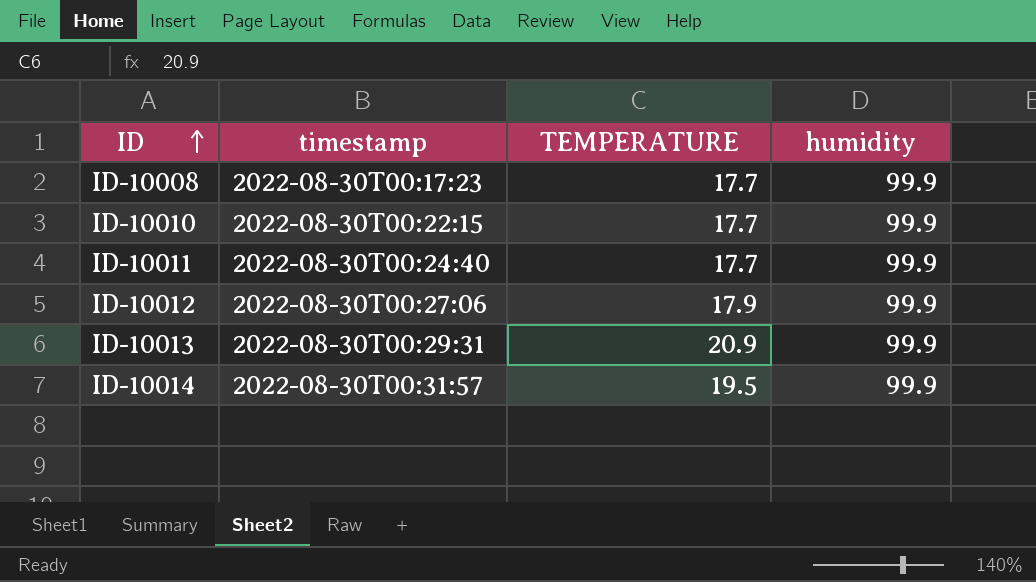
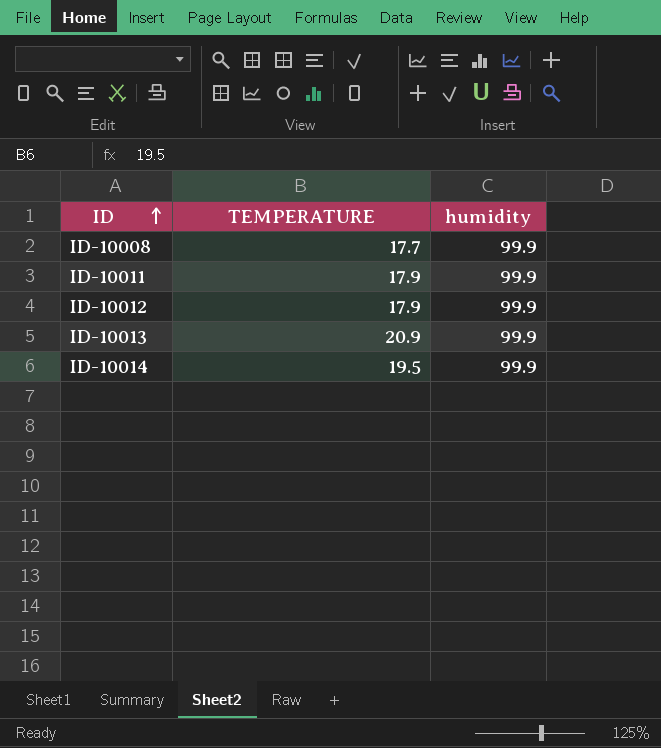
column timestamp | position: 2 -> none
row ID-10010: 2022-08-30T00:22:15 | 17.7 | 99.9 -> none
ID-10011 | TEMPERATURE: 17.7 -> 17.9

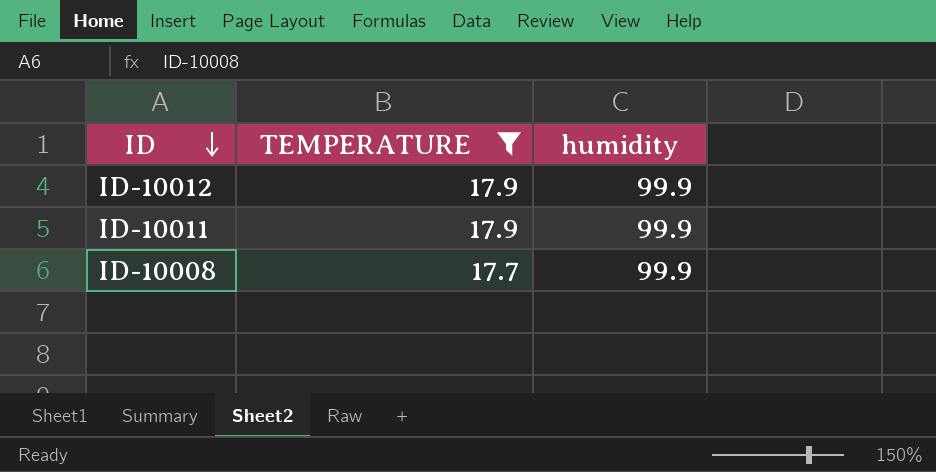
filter: none -> TEMPERATURE <= 17.9
row order: ID ascending -> ID descending

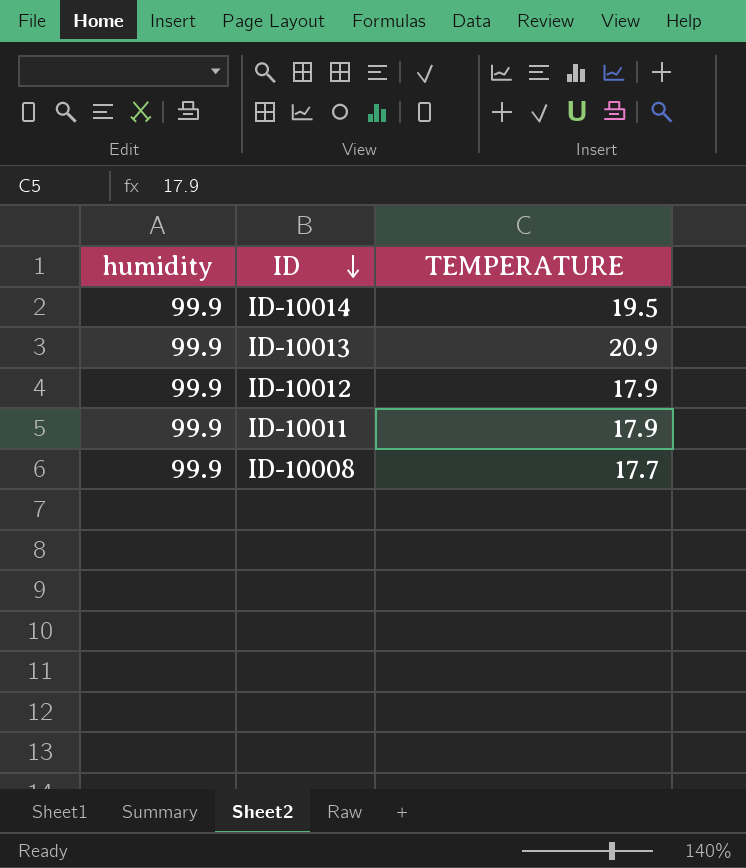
filter: TEMPERATURE <= 17.9 -> none
column humidity | position: 3 -> 1

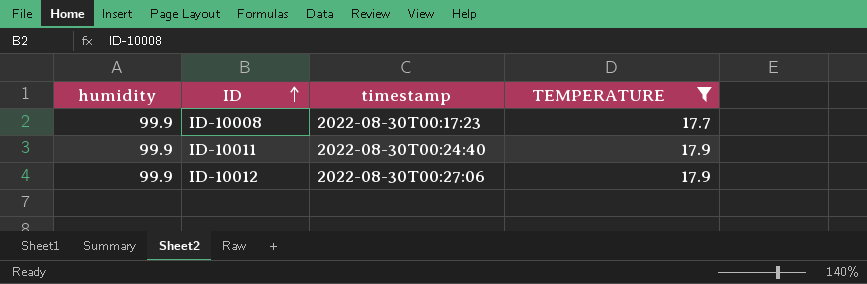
filter: none -> TEMPERATURE <= 17.9
row order: ID descending -> ID ascending
column timestamp | position: none -> 3

